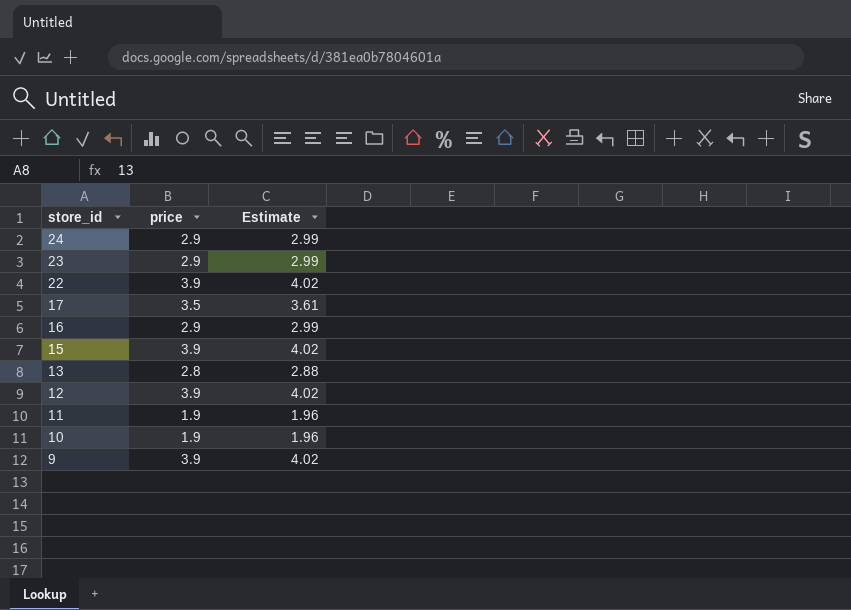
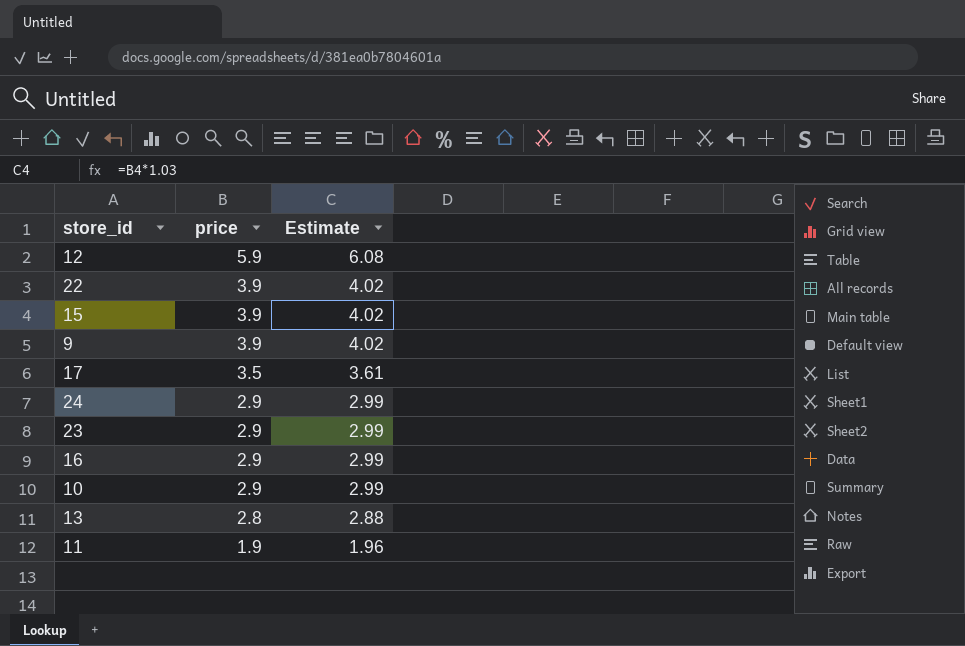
row order: store_id descending -> price descending
12 | price: 3.9 -> 5.9
12 | Estimate: 4.02 -> 6.08
10 | price: 1.9 -> 2.9
10 | Estimate: 1.96 -> 2.99

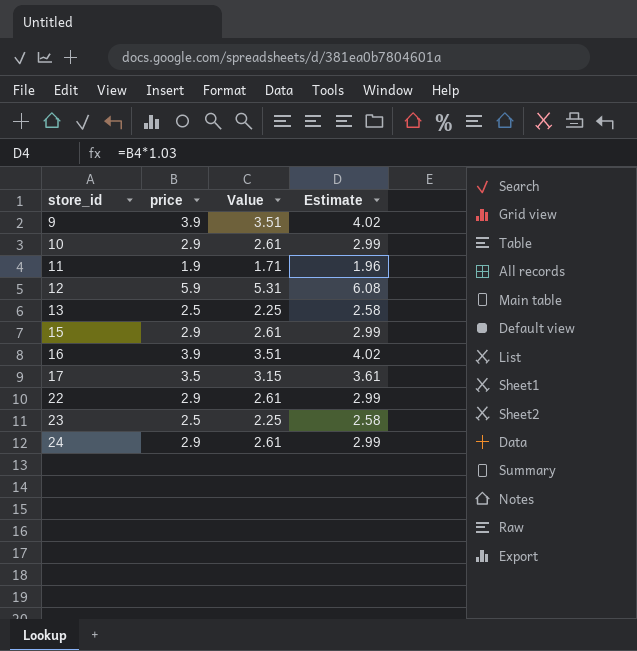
row order: price descending -> store_id ascending
column Value | formula: none -> [price] * 0.9
13 | price: 2.8 -> 2.5
13 | Estimate: 2.88 -> 2.58
15 | price: 3.9 -> 2.9
15 | Estimate: 4.02 -> 2.99
16 | price: 2.9 -> 3.9
16 | Estimate: 2.99 -> 4.02
22 | price: 3.9 -> 2.9
22 | Estimate: 4.02 -> 2.99
23 | price: 2.9 -> 2.5
23 | Estimate: 2.99 -> 2.58

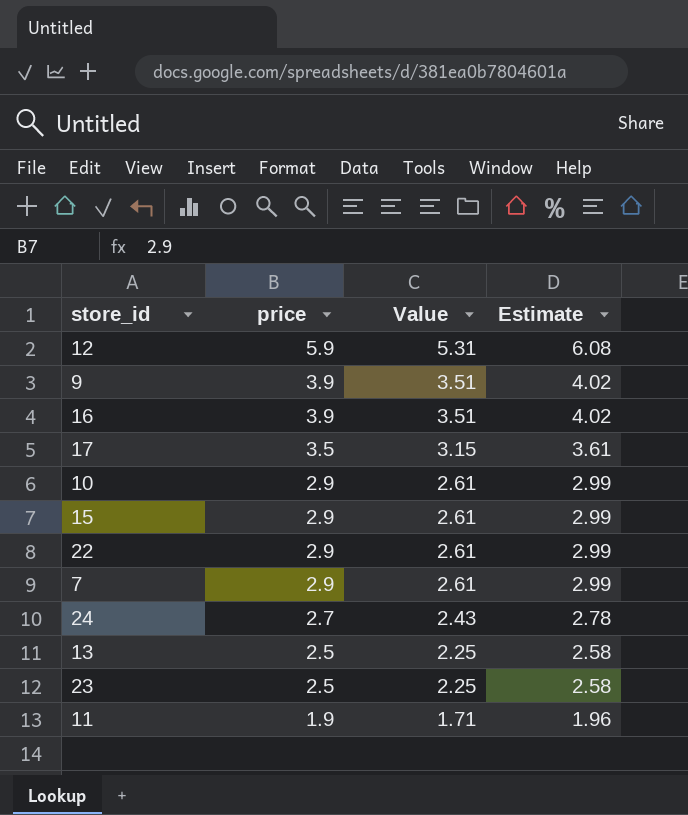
row order: store_id ascending -> price descending
row 7: none -> 2.9 | 2.61 | 2.99
24 | price: 2.9 -> 2.7
24 | Value: 2.61 -> 2.43
24 | Estimate: 2.99 -> 2.78

